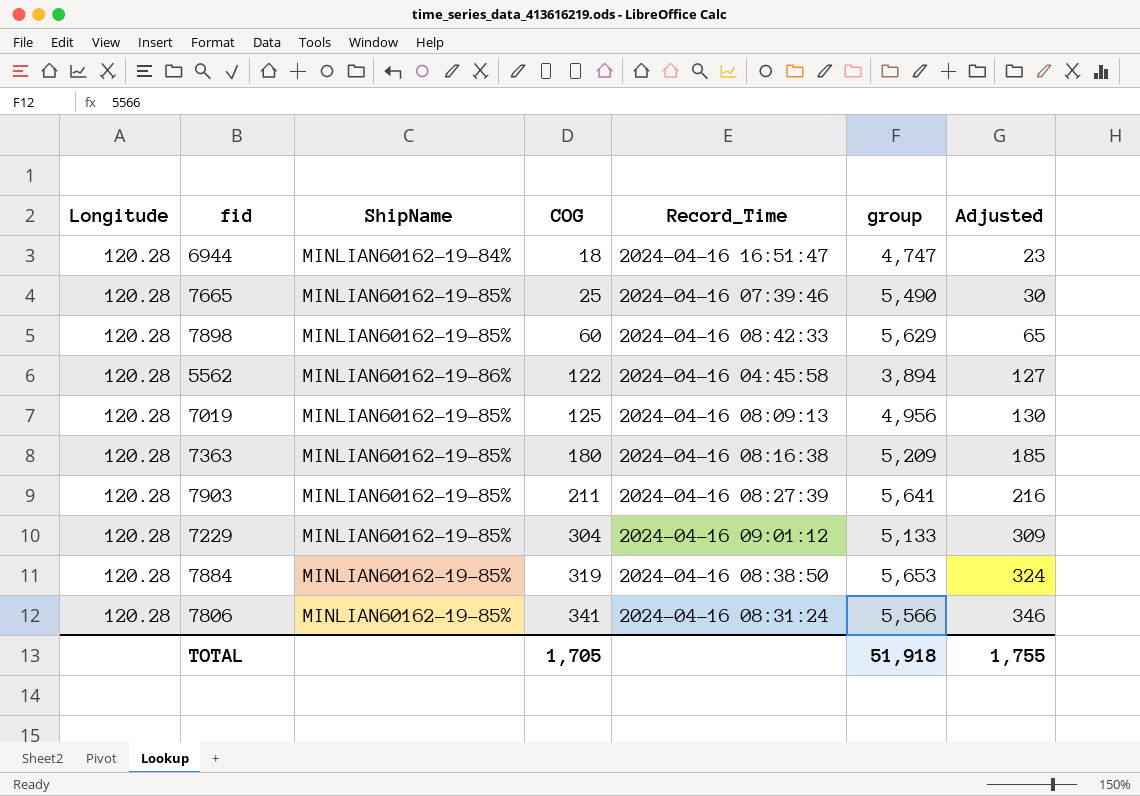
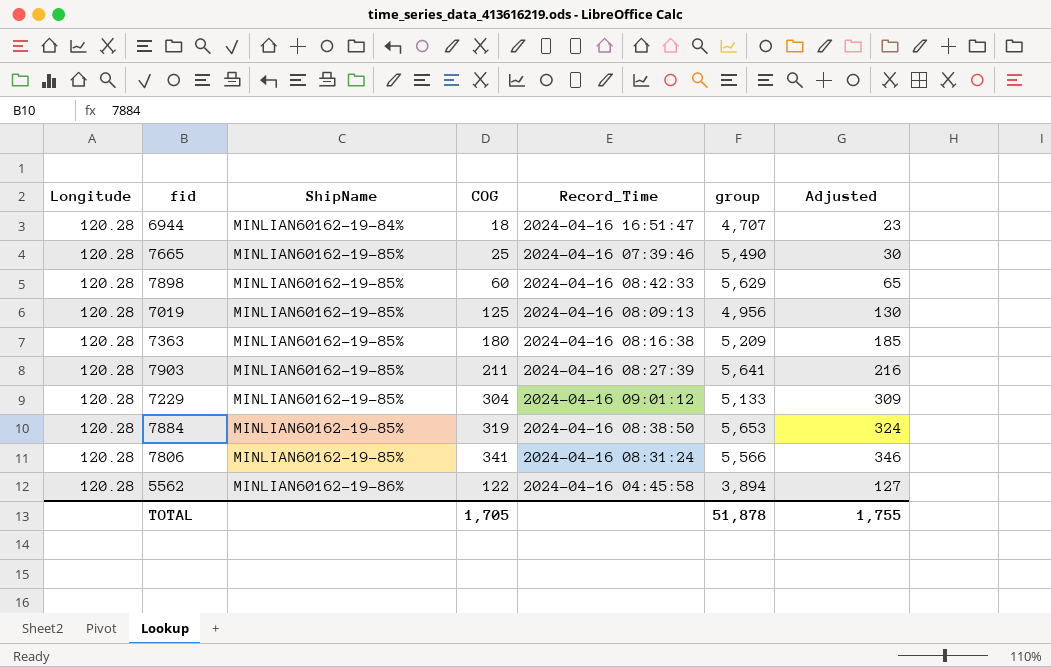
row order: COG ascending -> ShipName ascending
6944 | group: 4,747 -> 4,707
TOTAL | group: 51,918 -> 51,878

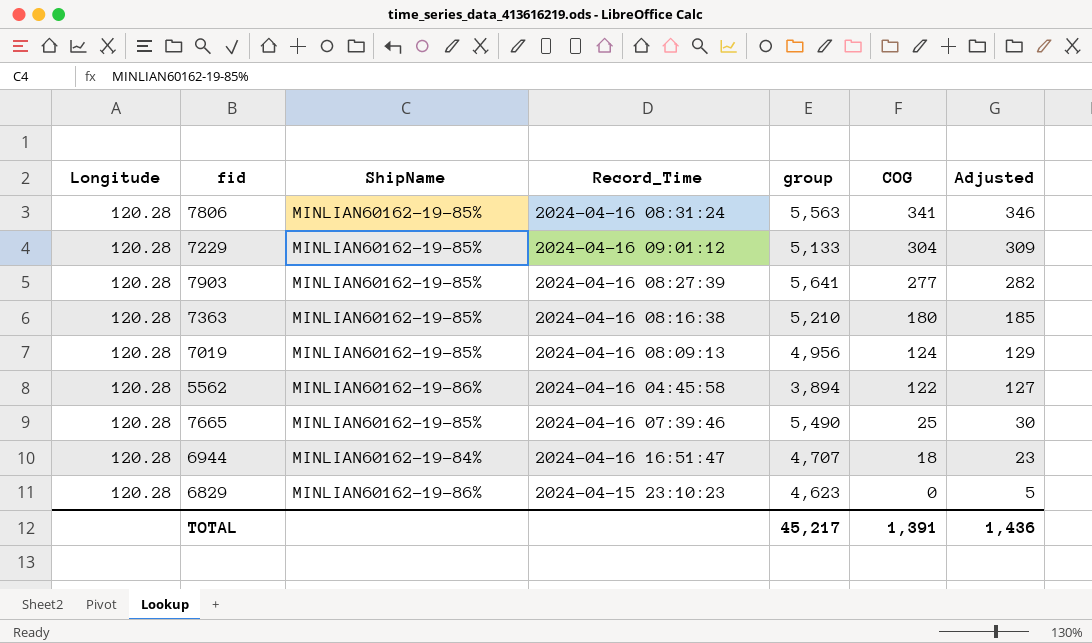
row order: ShipName ascending -> COG descending
column COG | position: 4 -> 6
row 7898: 120.28 | MINLIAN60162-19-85% | 60 | 2024-04-16 08:42:33 | 5,629 | 65 -> none
row 7884: 120.28 | MINLIAN60162-19-85% | 319 | 2024-04-16 08:38:50 | 5,653 | 324 -> none
7806 | group: 5,566 -> 5,563
7903 | COG: 211 -> 277
7903 | Adjusted: 216 -> 282
7363 | group: 5,209 -> 5,210
7019 | COG: 125 -> 124
7019 | Adjusted: 130 -> 129
row 6829: none -> 120.28 | MINLIAN60162-19-86% | 2024-04-15 23:10:23 | 4,623 | 0 | 5
TOTAL | group: 51,878 -> 45,217
TOTAL | COG: 1,705 -> 1,391
TOTAL | Adjusted: 1,755 -> 1,436

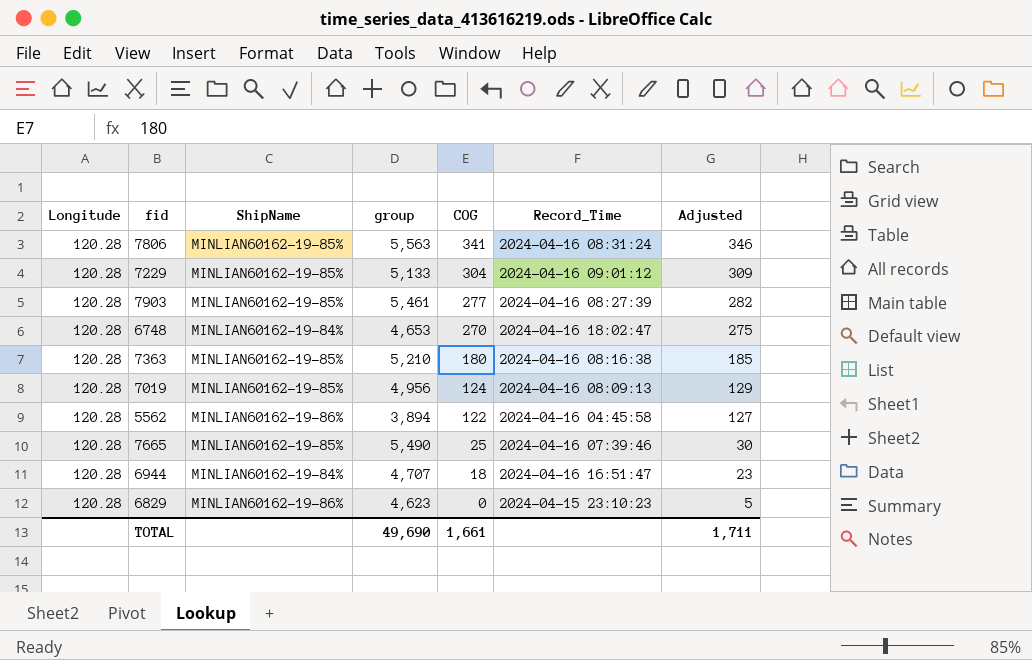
column Record_Time | position: 4 -> 6
7903 | group: 5,641 -> 5,461
row 6748: none -> 120.28 | MINLIAN60162-19-84% | 4,653 | 270 | 2024-04-16 18:02:47 | 275
TOTAL | group: 45,217 -> 49,690
TOTAL | COG: 1,391 -> 1,661
TOTAL | Adjusted: 1,436 -> 1,711

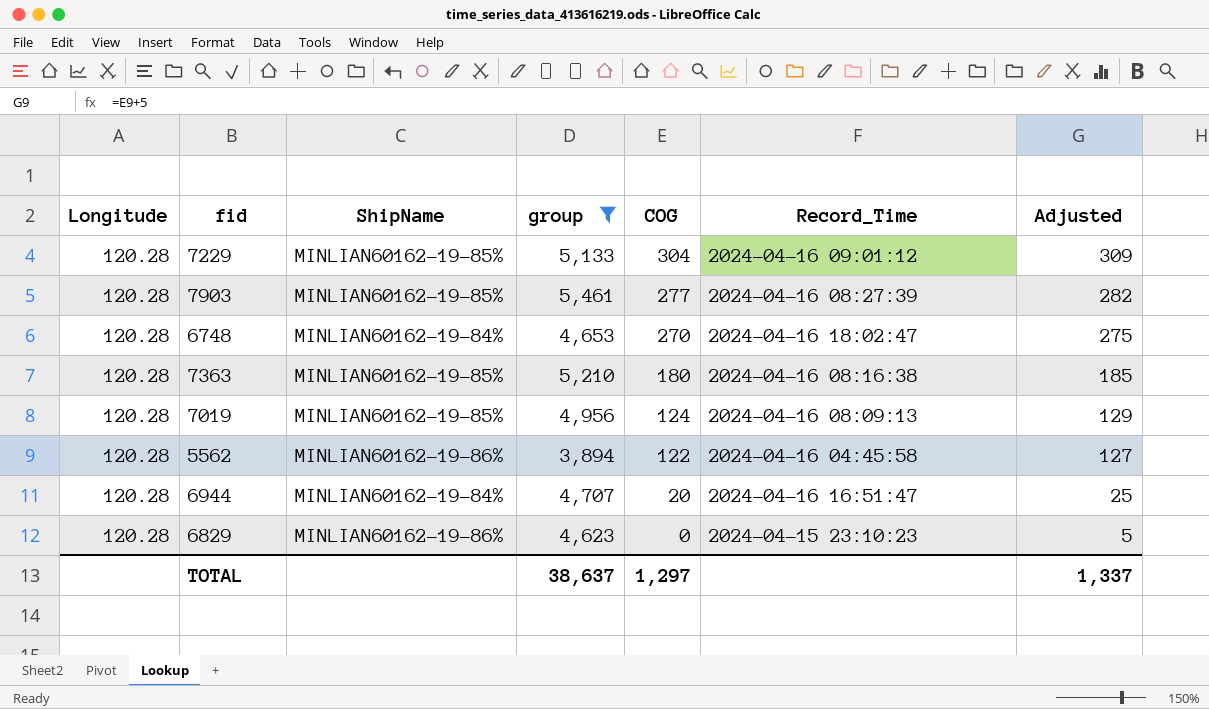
filter: none -> group <= 5,461
6944 | COG: 18 -> 20
6944 | Adjusted: 23 -> 25
TOTAL | group: 49,690 -> 38,637
TOTAL | COG: 1,661 -> 1,297
TOTAL | Adjusted: 1,711 -> 1,337

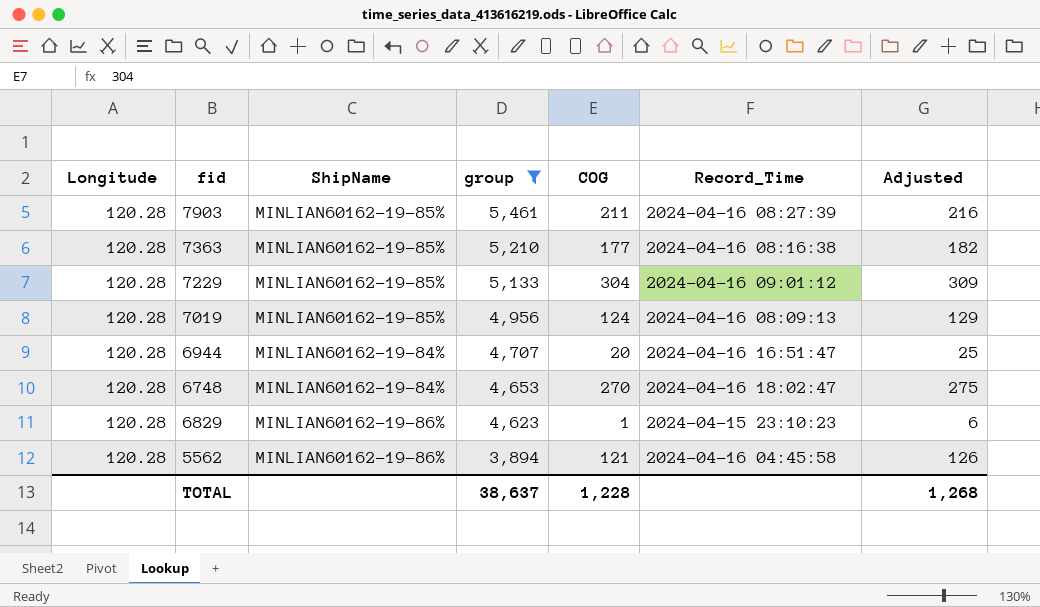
row order: COG descending -> group descending
7903 | COG: 277 -> 211
7903 | Adjusted: 282 -> 216
7363 | COG: 180 -> 177
7363 | Adjusted: 185 -> 182
6829 | COG: 0 -> 1
6829 | Adjusted: 5 -> 6
5562 | COG: 122 -> 121
5562 | Adjusted: 127 -> 126
TOTAL | COG: 1,297 -> 1,228
TOTAL | Adjusted: 1,337 -> 1,268

